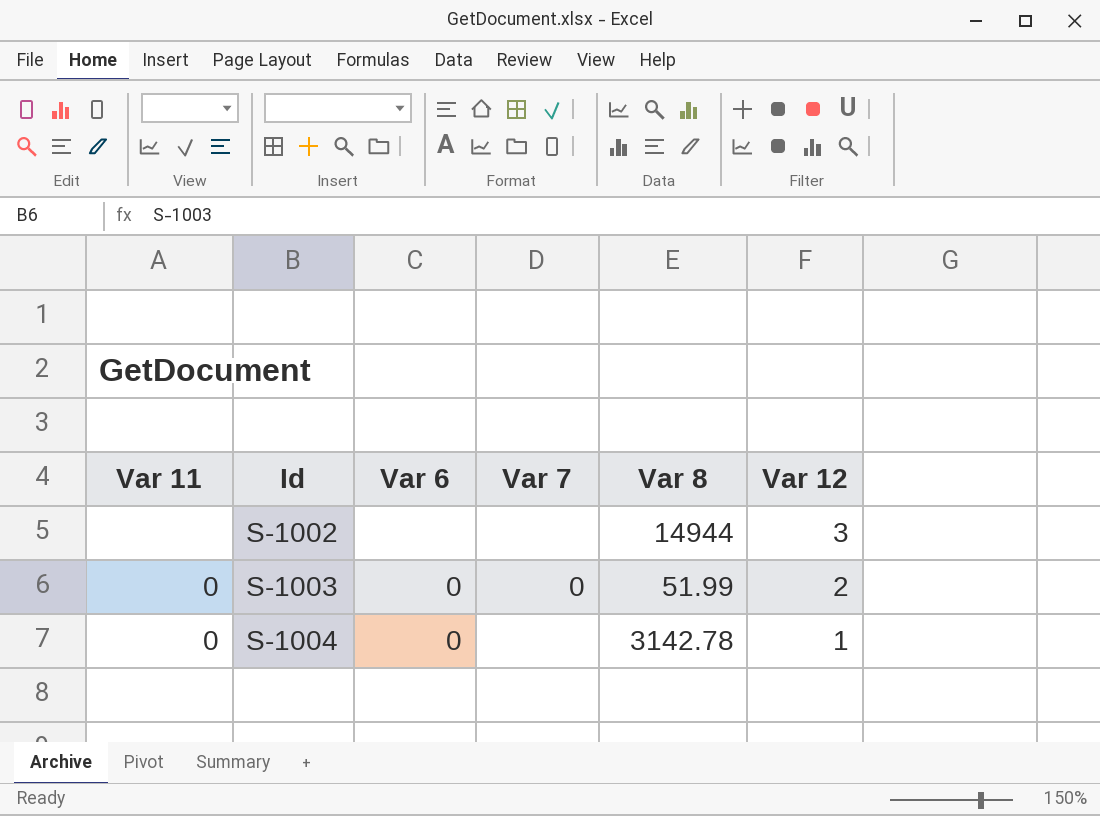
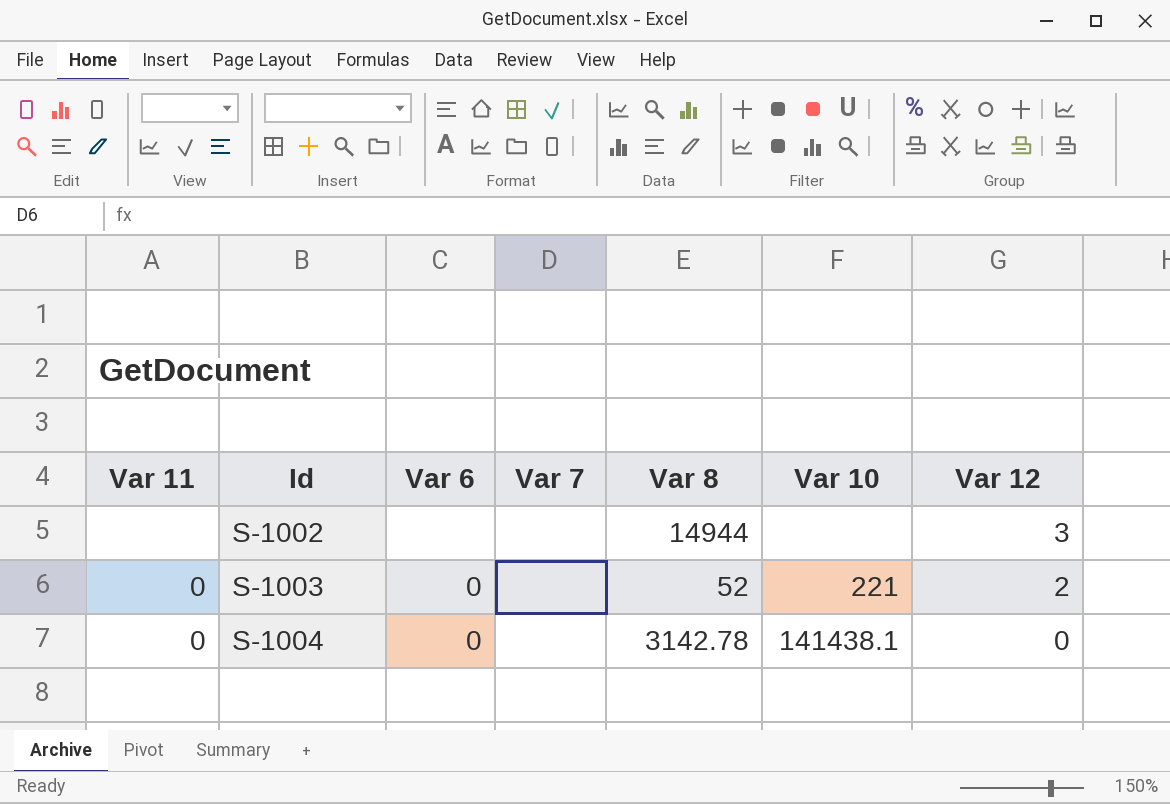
column Var 10 | position: none -> 6
S-1003 | Var 7: 0 -> none
S-1003 | Var 8: 51.99 -> 52
S-1004 | Var 12: 1 -> 0

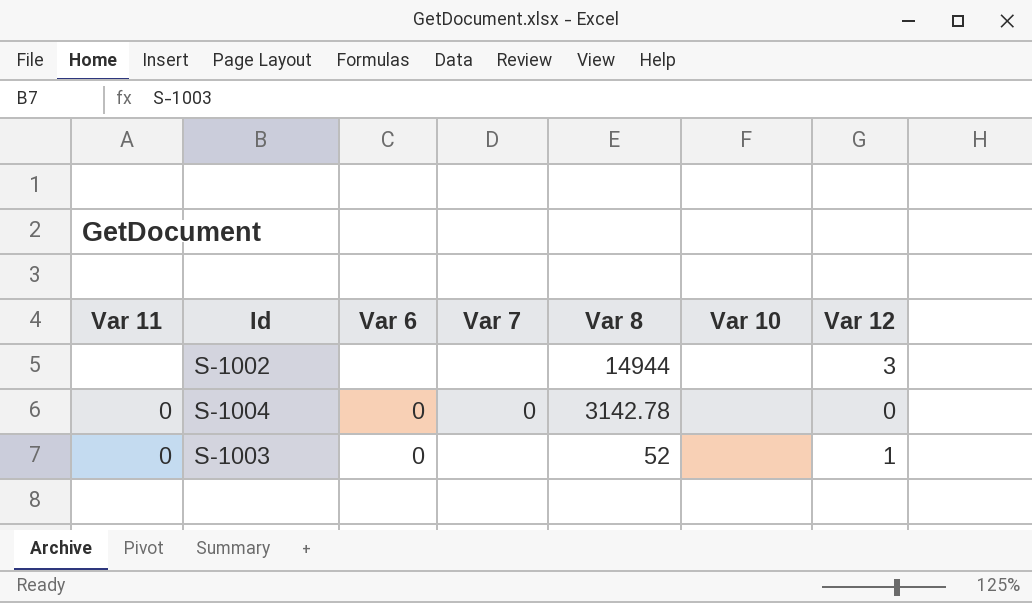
row order: Id ascending -> Var 8 descending
S-1004 | Var 7: none -> 0
S-1004 | Var 10: 141438.1 -> none
S-1003 | Var 10: 221 -> none
S-1003 | Var 12: 2 -> 1

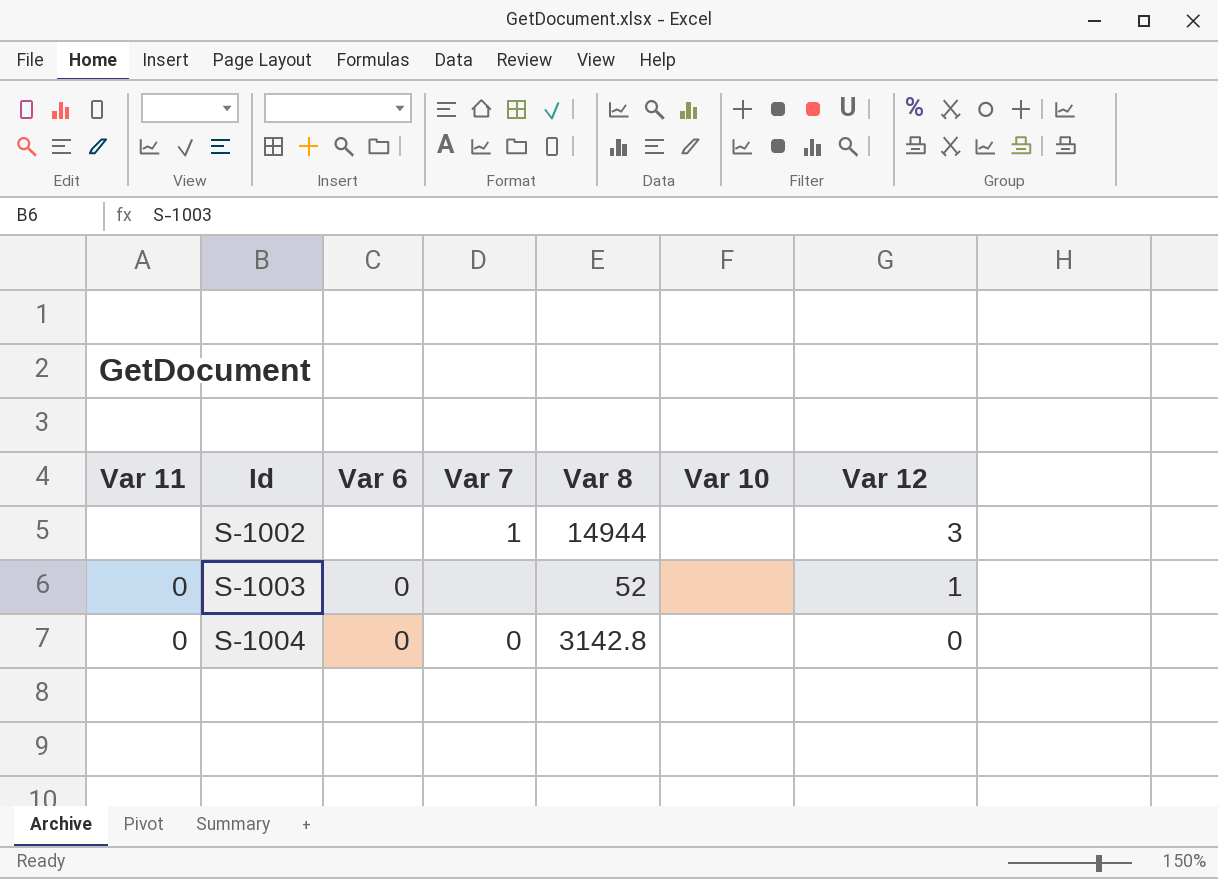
row order: Var 8 descending -> Id ascending
S-1002 | Var 7: none -> 1
S-1004 | Var 8: 3142.78 -> 3142.8

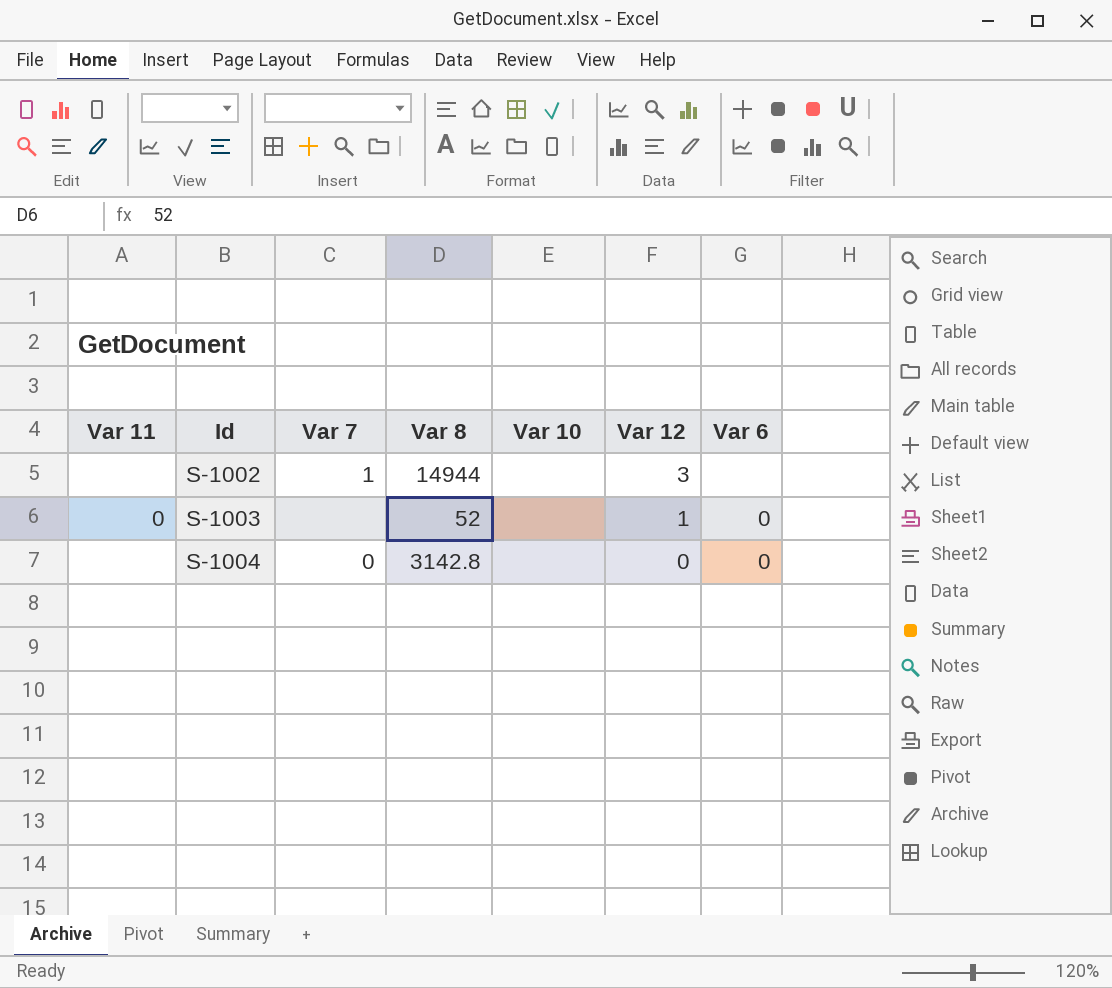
column Var 6 | position: 3 -> 7
S-1004 | Var 11: 0 -> none

